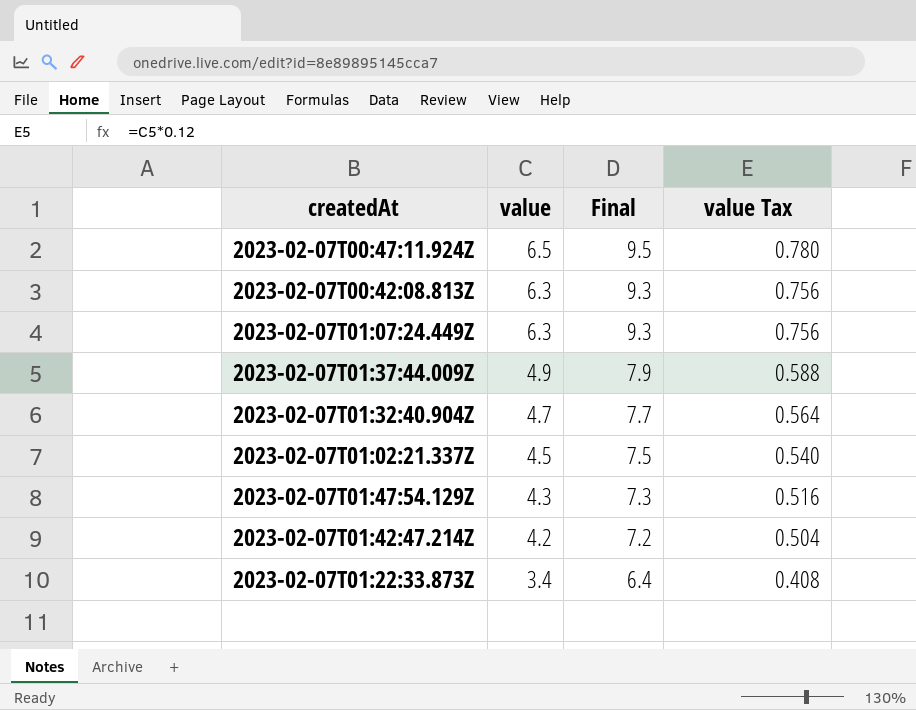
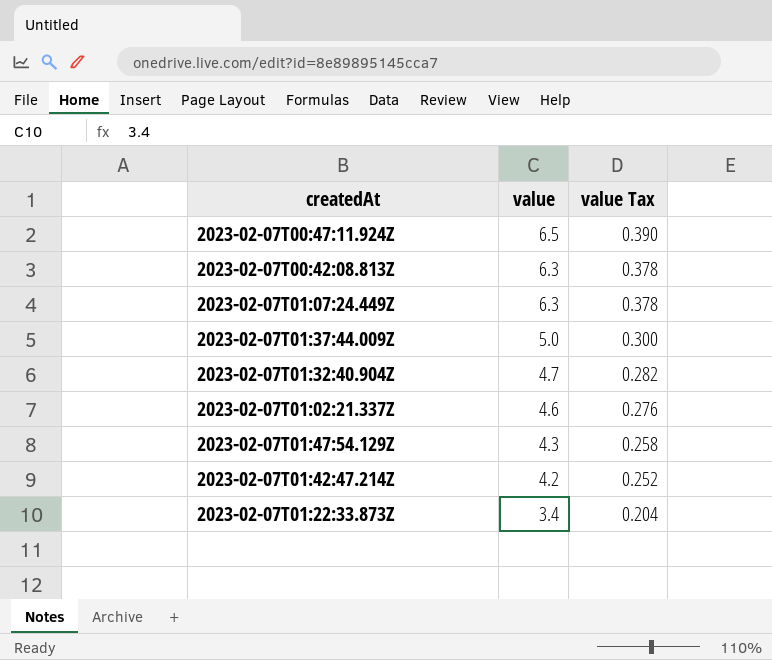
column Final | formula: [value] + 3 -> none
column value Tax | formula: [value] * 0.12 -> [value] * 0.06
2023-02-07T01:37:44.009Z | value: 4.9 -> 5.0
2023-02-07T01:02:21.337Z | value: 4.5 -> 4.6

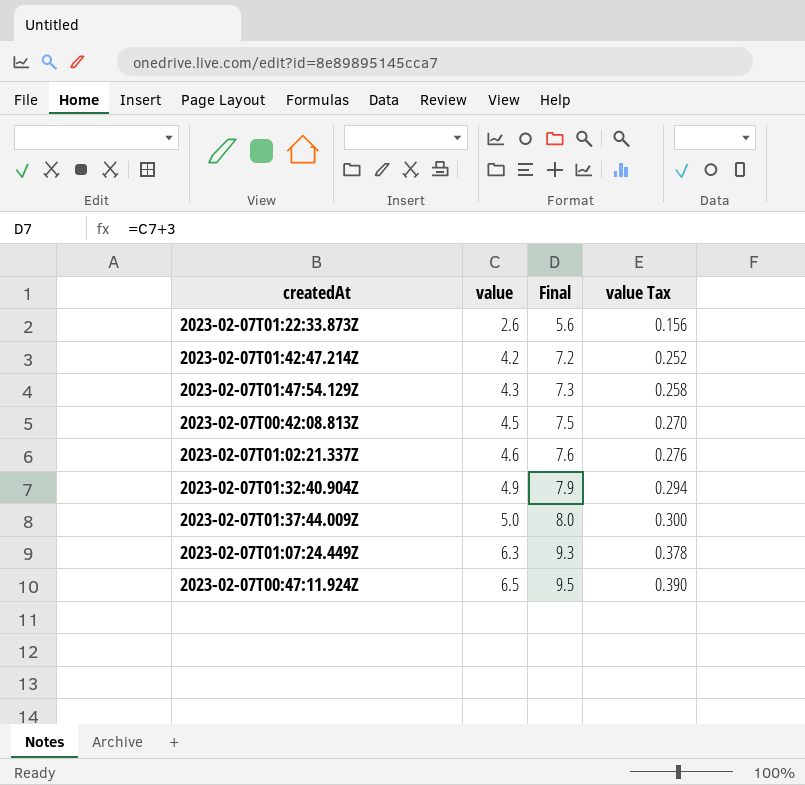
row order: value descending -> value ascending
column Final | formula: none -> [value] + 3
2023-02-07T01:22:33.873Z | value: 3.4 -> 2.6
2023-02-07T01:22:33.873Z | value Tax: 0.204 -> 0.156
2023-02-07T00:42:08.813Z | value: 6.3 -> 4.5
2023-02-07T00:42:08.813Z | value Tax: 0.378 -> 0.270
2023-02-07T01:32:40.904Z | value: 4.7 -> 4.9
2023-02-07T01:32:40.904Z | value Tax: 0.282 -> 0.294

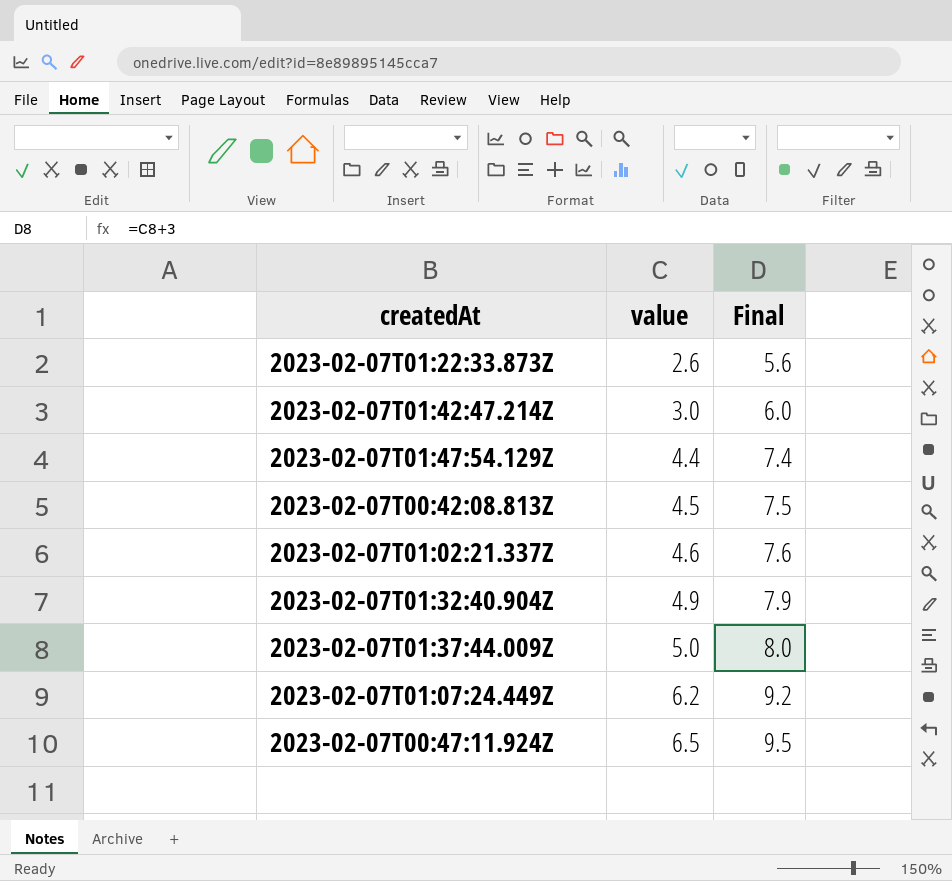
column value Tax | formula: [value] * 0.06 -> none
2023-02-07T01:42:47.214Z | value: 4.2 -> 3.0
2023-02-07T01:42:47.214Z | Final: 7.2 -> 6.0
2023-02-07T01:47:54.129Z | value: 4.3 -> 4.4
2023-02-07T01:47:54.129Z | Final: 7.3 -> 7.4
2023-02-07T01:07:24.449Z | value: 6.3 -> 6.2
2023-02-07T01:07:24.449Z | Final: 9.3 -> 9.2

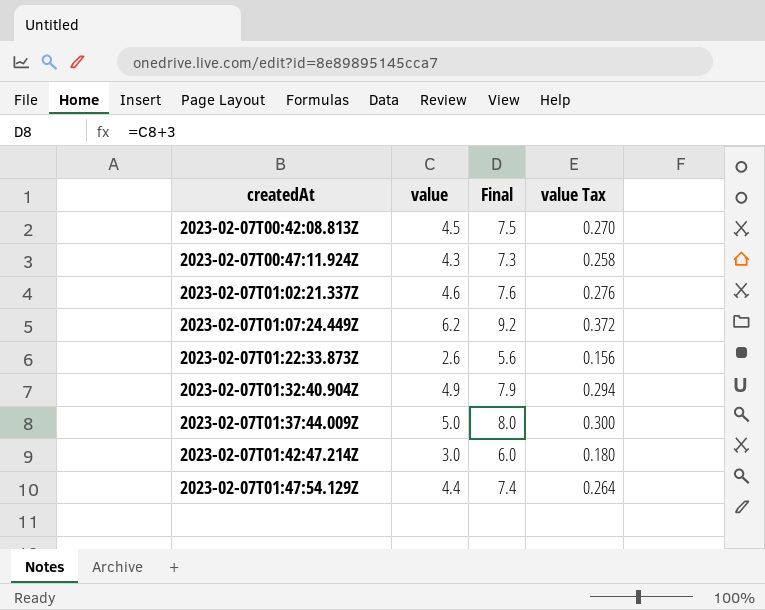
row order: value ascending -> createdAt ascending
column value Tax | formula: none -> [value] * 0.06
2023-02-07T00:47:11.924Z | value: 6.5 -> 4.3
2023-02-07T00:47:11.924Z | Final: 9.5 -> 7.3

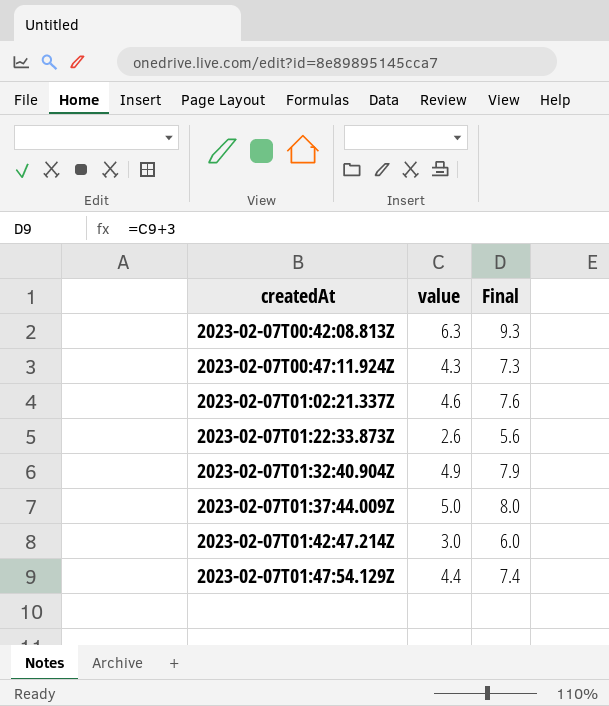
column value Tax | formula: [value] * 0.06 -> none
row 2023-02-07T01:07:24.449Z: 6.2 | 9.2 | 0.372 -> none
2023-02-07T00:42:08.813Z | value: 4.5 -> 6.3
2023-02-07T00:42:08.813Z | Final: 7.5 -> 9.3

